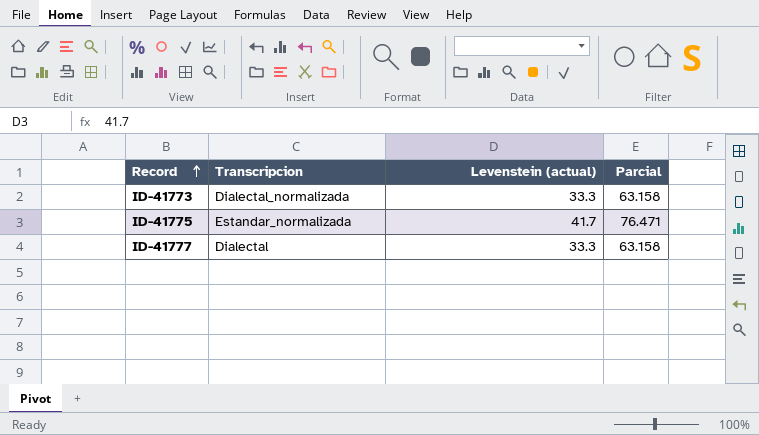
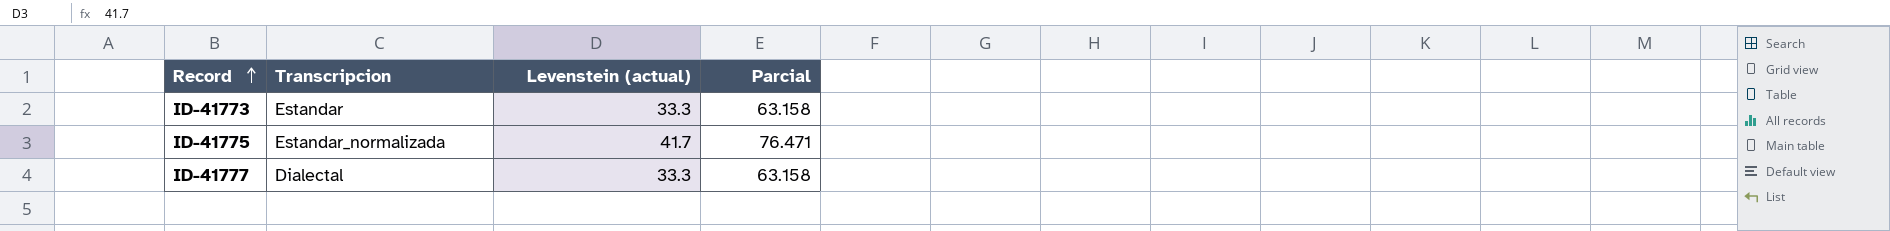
ID-41773 | Transcripcion: Dialectal_normalizada -> Estandar

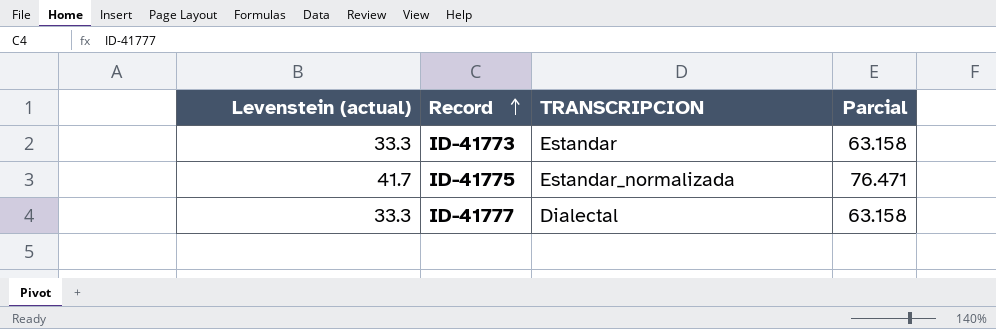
column Levenstein (actual) | position: 3 -> 1
column name: Transcripcion -> TRANSCRIPCION

